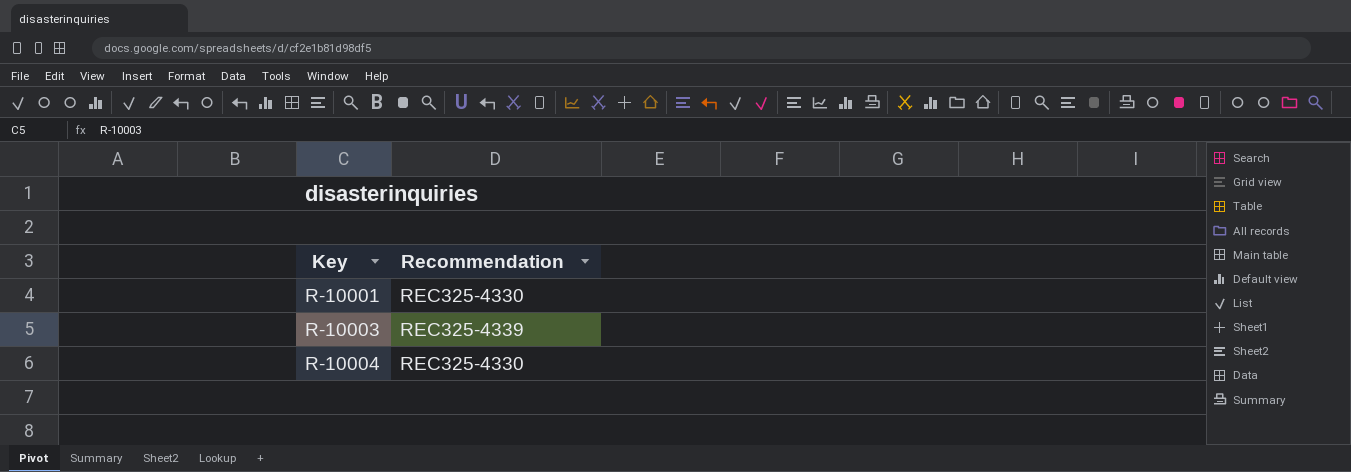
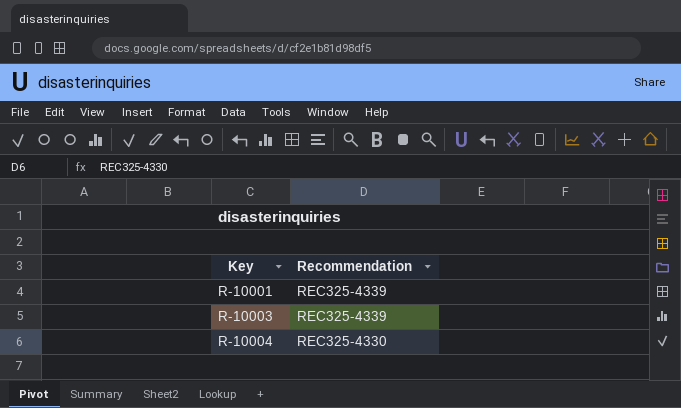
R-10001 | Recommendation: REC325-4330 -> REC325-4339

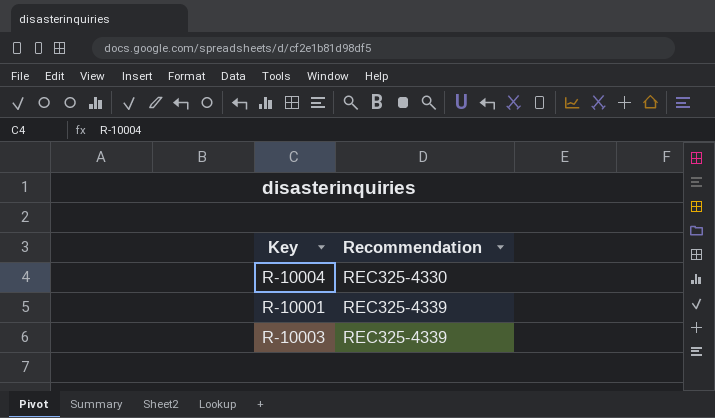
row order: Key ascending -> Recommendation ascending

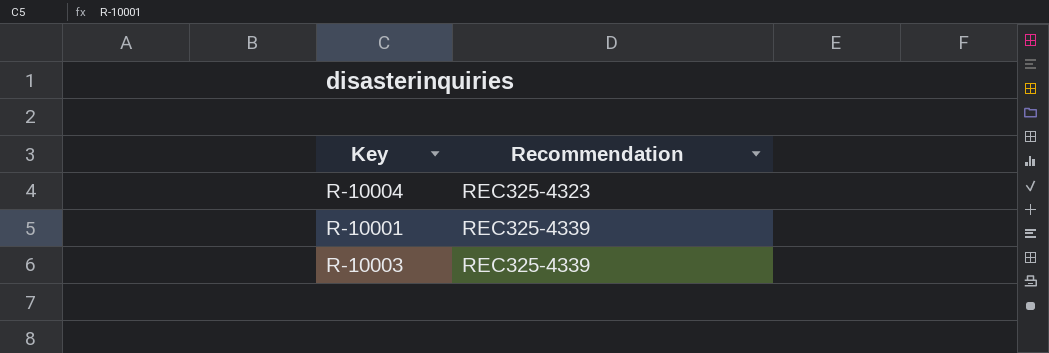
R-10004 | Recommendation: REC325-4330 -> REC325-4323

